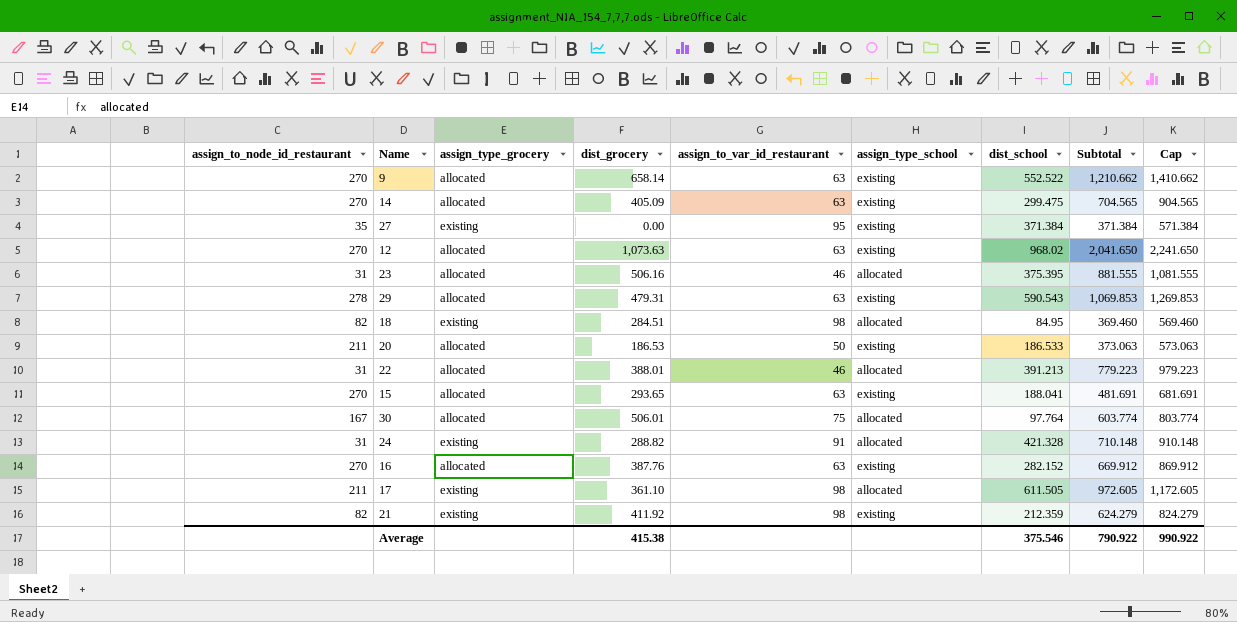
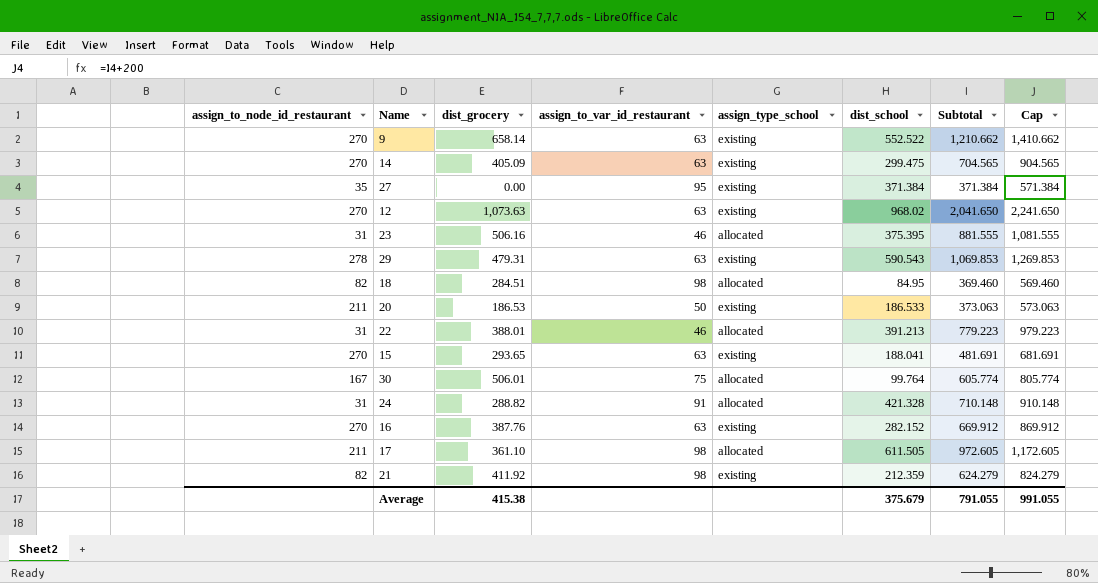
column assign_type_grocery | position: 3 -> none
30 | dist_school: 97.764 -> 99.764
30 | Subtotal: 603.774 -> 605.774
30 | Cap: 803.774 -> 805.774
Average | dist_school: 375.546 -> 375.679
Average | Subtotal: 790.922 -> 791.055
Average | Cap: 990.922 -> 991.055

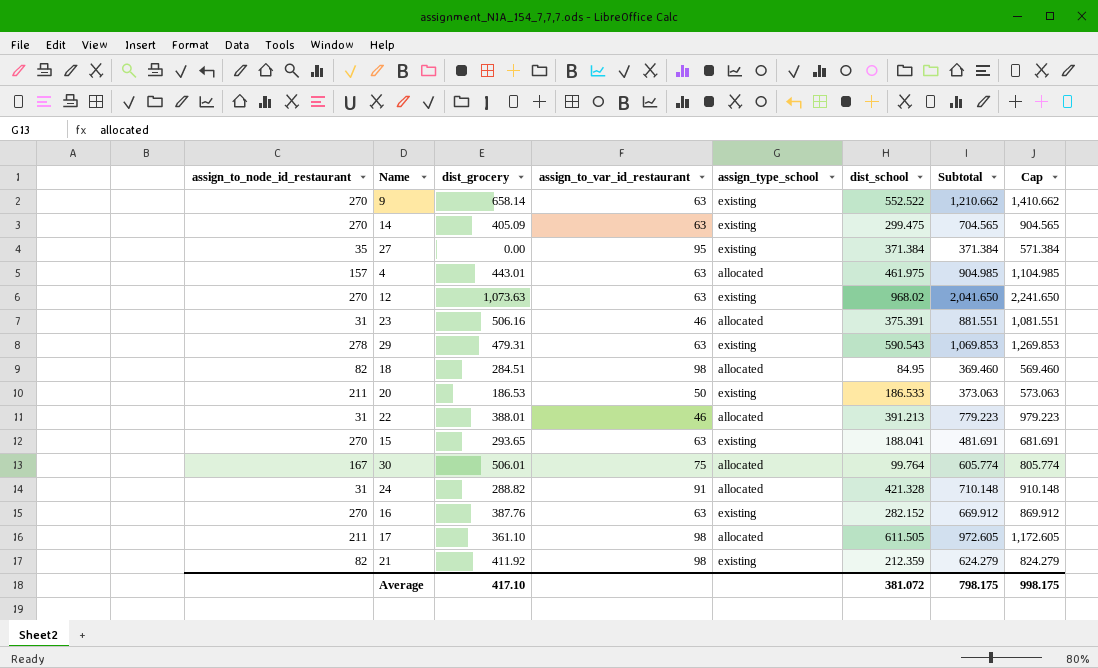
row 4: none -> 157 | 443.01 | 63 | allocated | 461.975 | 904.985 | 1,104.985
23 | dist_school: 375.395 -> 375.391
23 | Subtotal: 881.555 -> 881.551
23 | Cap: 1,081.555 -> 1,081.551
Average | dist_grocery: 415.38 -> 417.10
Average | dist_school: 375.679 -> 381.072
Average | Subtotal: 791.055 -> 798.175
Average | Cap: 991.055 -> 998.175

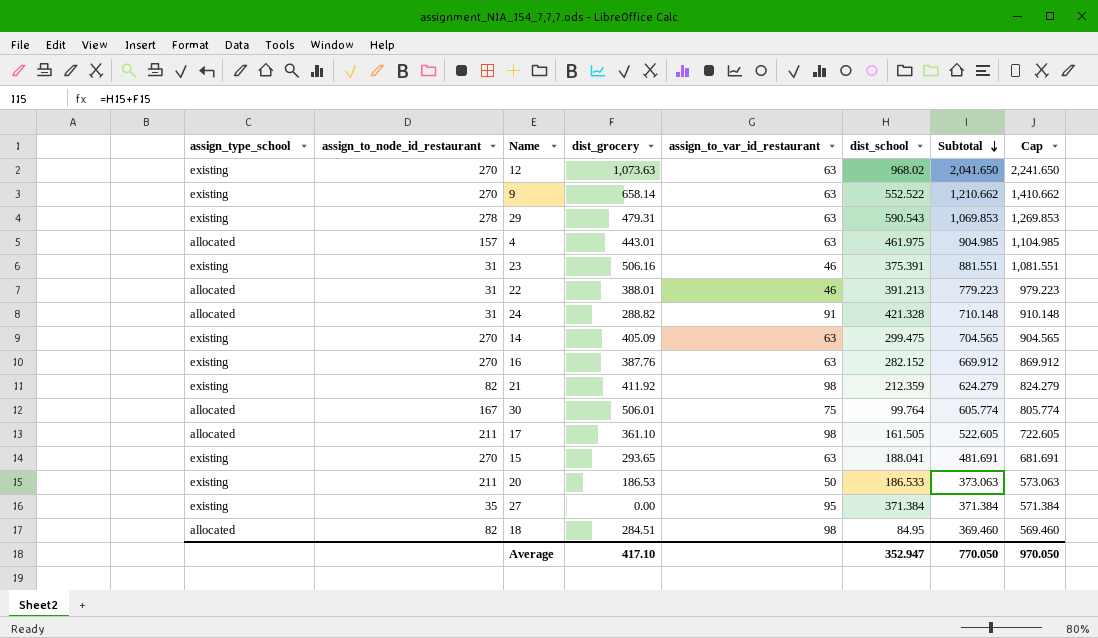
row order: none -> Subtotal descending
column assign_type_school | position: 5 -> 1
23 | assign_type_school: allocated -> existing
17 | dist_school: 611.505 -> 161.505
17 | Subtotal: 972.605 -> 522.605
17 | Cap: 1,172.605 -> 722.605
Average | dist_school: 381.072 -> 352.947
Average | Subtotal: 798.175 -> 770.050
Average | Cap: 998.175 -> 970.050

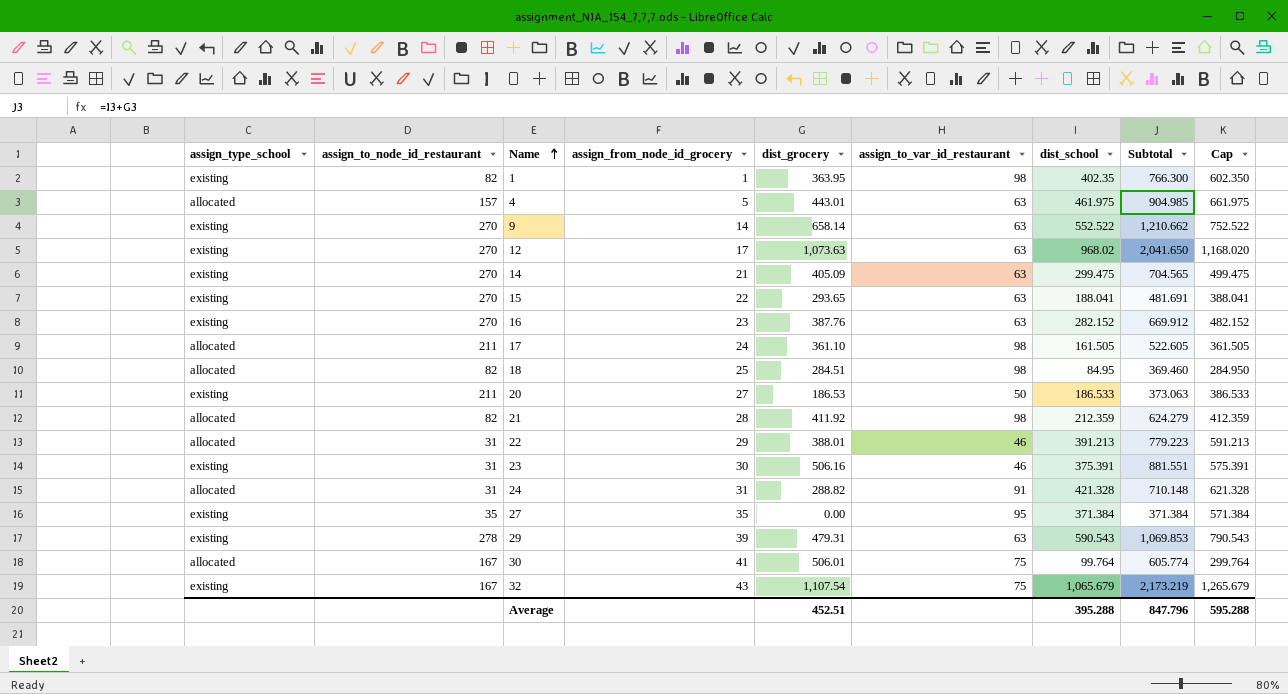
row order: Subtotal descending -> Name ascending
column assign_from_node_id_grocery | position: none -> 4
column Cap | formula: [Subtotal] + 200 -> [dist_school] + 200
row 1: none -> existing | 82 | 1 | 363.95 | 98 | 402.35 | 766.300 | 602.350
21 | assign_type_school: existing -> allocated
row 32: none -> existing | 167 | 43 | 1,107.54 | 75 | 1,065.679 | 2,173.219 | 1,265.679
Average | dist_grocery: 417.10 -> 452.51
Average | dist_school: 352.947 -> 395.288
Average | Subtotal: 770.050 -> 847.796
Average | Cap: 970.050 -> 595.288

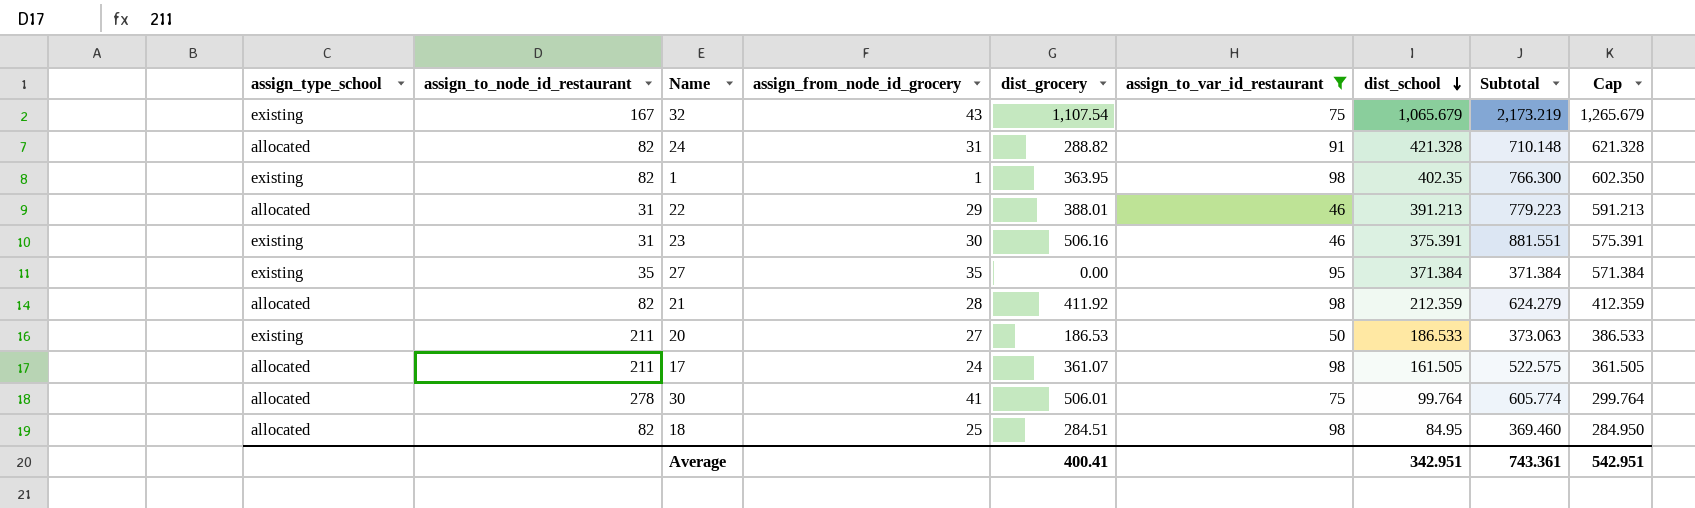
filter: none -> assign_to_var_id_restaurant != 63
row order: Name ascending -> dist_school descending
24 | assign_to_node_id_restaurant: 31 -> 82
17 | dist_grocery: 361.10 -> 361.07
17 | Subtotal: 522.605 -> 522.575
30 | assign_to_node_id_restaurant: 167 -> 278
Average | dist_grocery: 452.51 -> 400.41
Average | dist_school: 395.288 -> 342.951
Average | Subtotal: 847.796 -> 743.361
Average | Cap: 595.288 -> 542.951

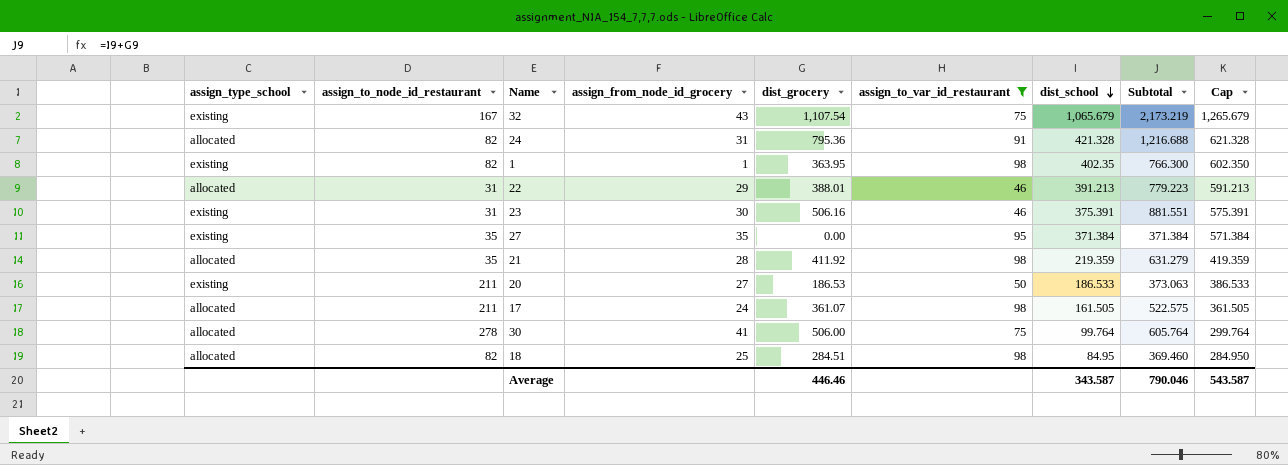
24 | dist_grocery: 288.82 -> 795.36
24 | Subtotal: 710.148 -> 1,216.688
21 | assign_to_node_id_restaurant: 82 -> 35
21 | dist_school: 212.359 -> 219.359
21 | Subtotal: 624.279 -> 631.279
21 | Cap: 412.359 -> 419.359
30 | dist_grocery: 506.01 -> 506.00
30 | Subtotal: 605.774 -> 605.764
Average | dist_grocery: 400.41 -> 446.46
Average | dist_school: 342.951 -> 343.587
Average | Subtotal: 743.361 -> 790.046
Average | Cap: 542.951 -> 543.587

